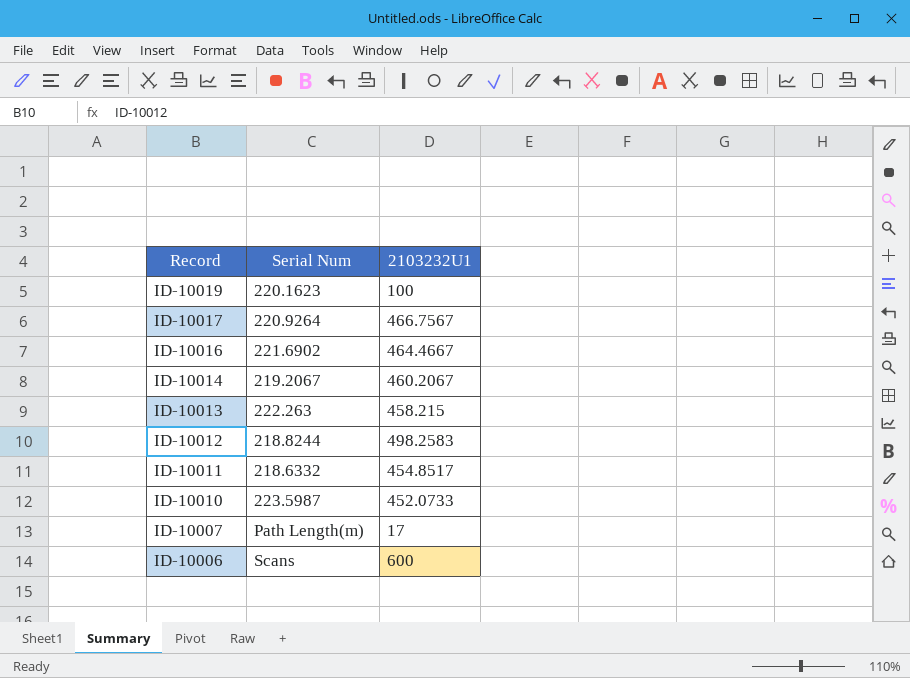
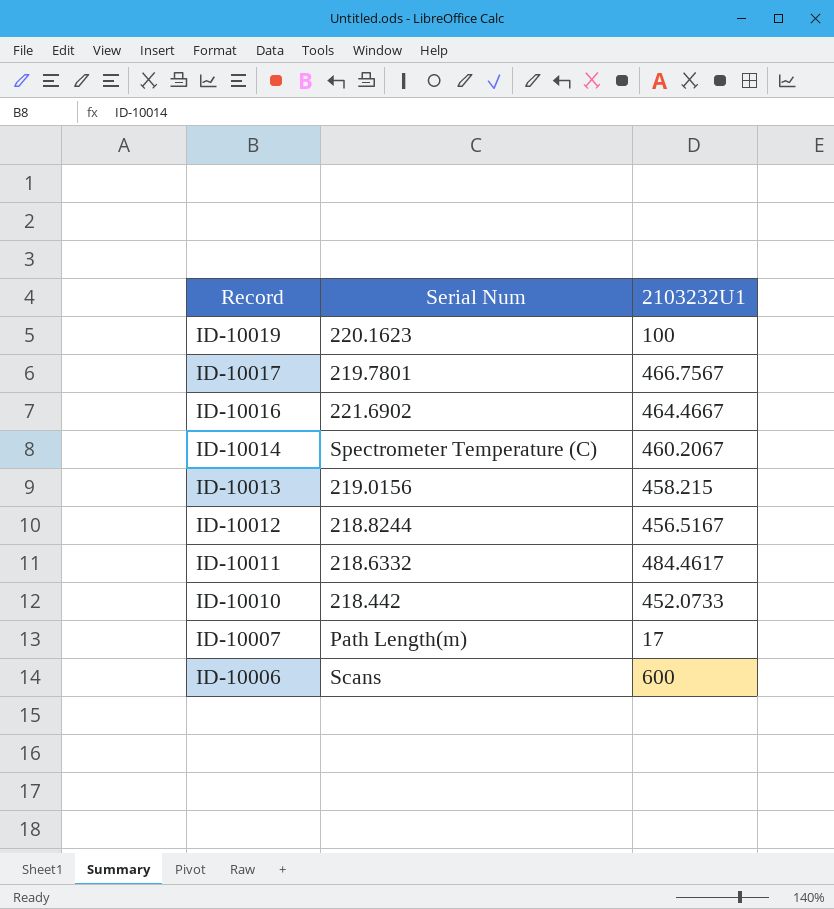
ID-10017 | Serial Num: 220.9264 -> 219.7801
ID-10014 | Serial Num: 219.2067 -> Spectrometer Temperature (C)
ID-10013 | Serial Num: 222.263 -> 219.0156
ID-10012 | 2103232U1: 498.2583 -> 456.5167
ID-10011 | 2103232U1: 454.8517 -> 484.4617
ID-10010 | Serial Num: 223.5987 -> 218.442

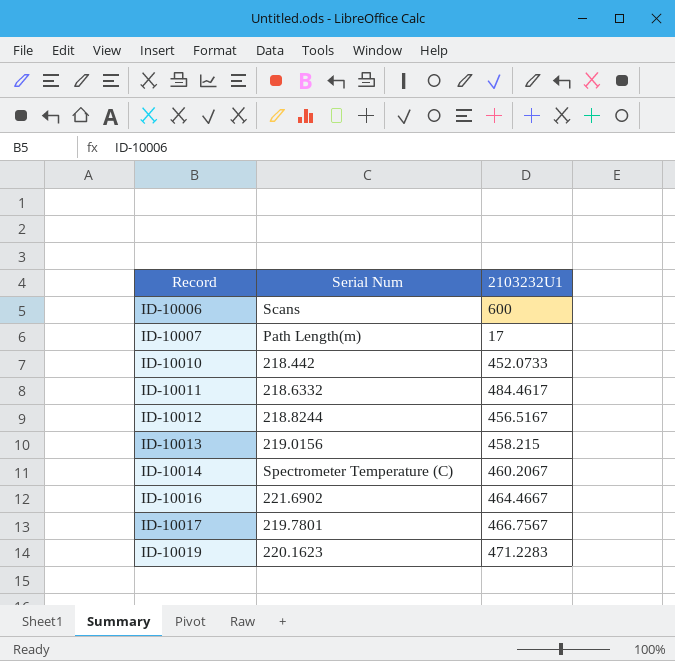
row order: Record descending -> Record ascending
ID-10019 | 2103232U1: 100 -> 471.2283

